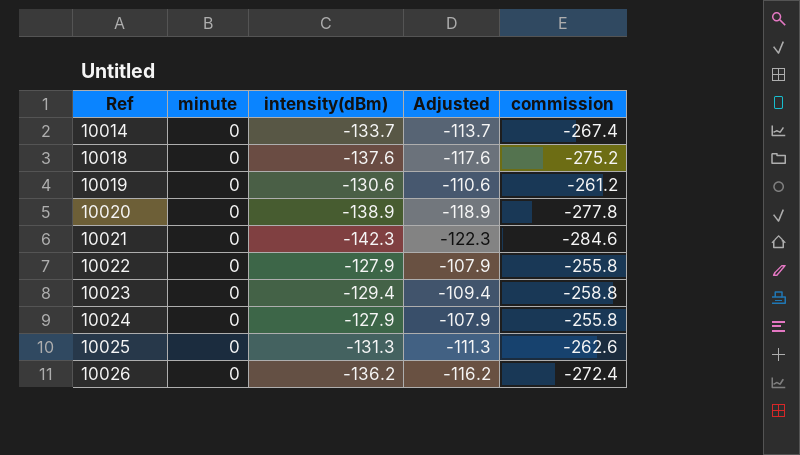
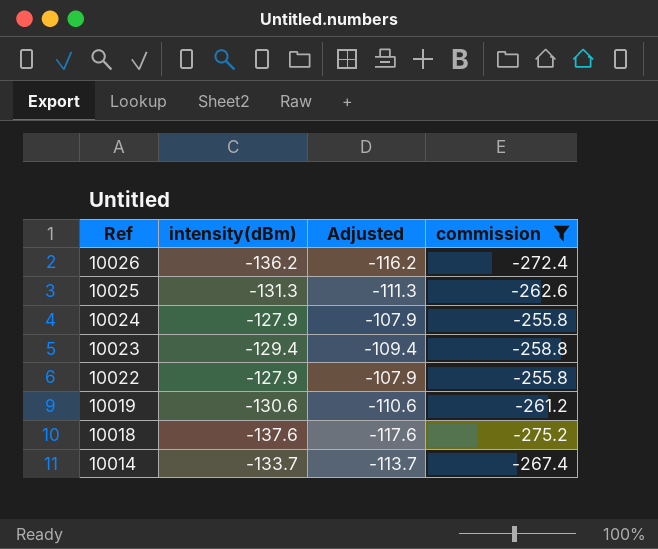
filter: none -> commission >= -275.2
row order: Ref ascending -> Ref descending
column minute | position: 2 -> none

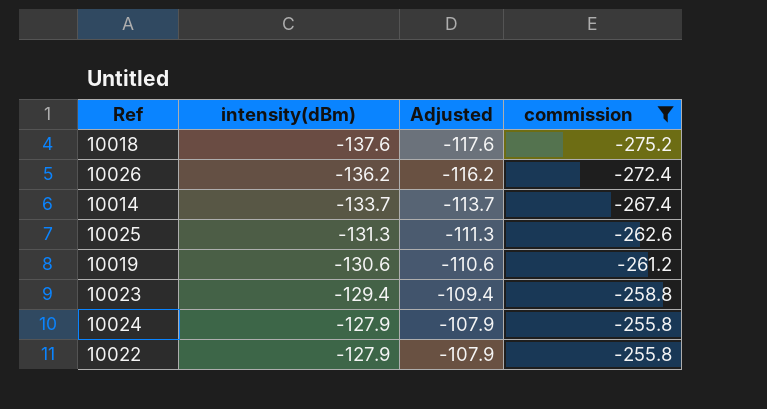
row order: Ref descending -> intensity(dBm) ascending

